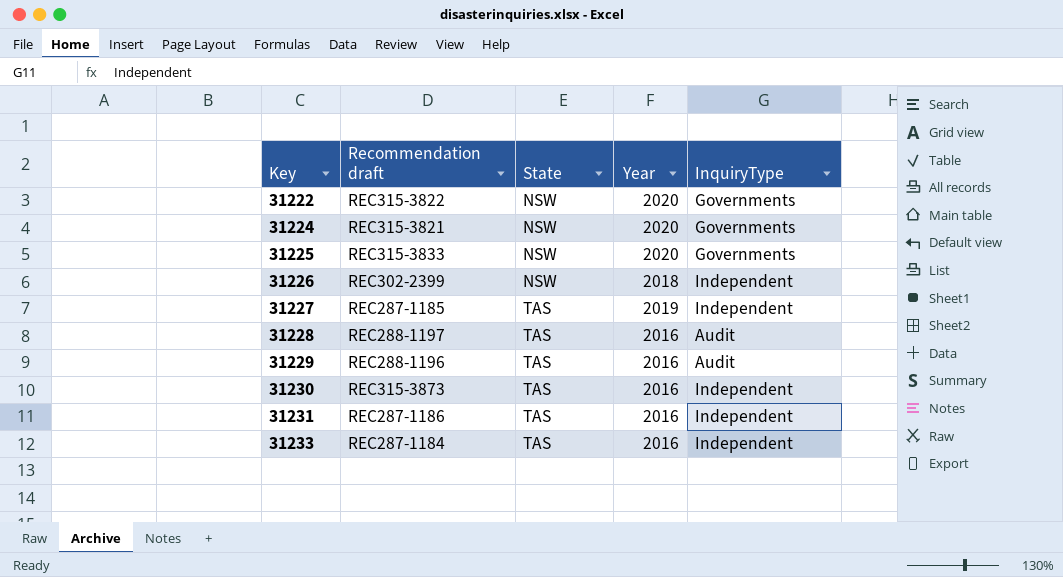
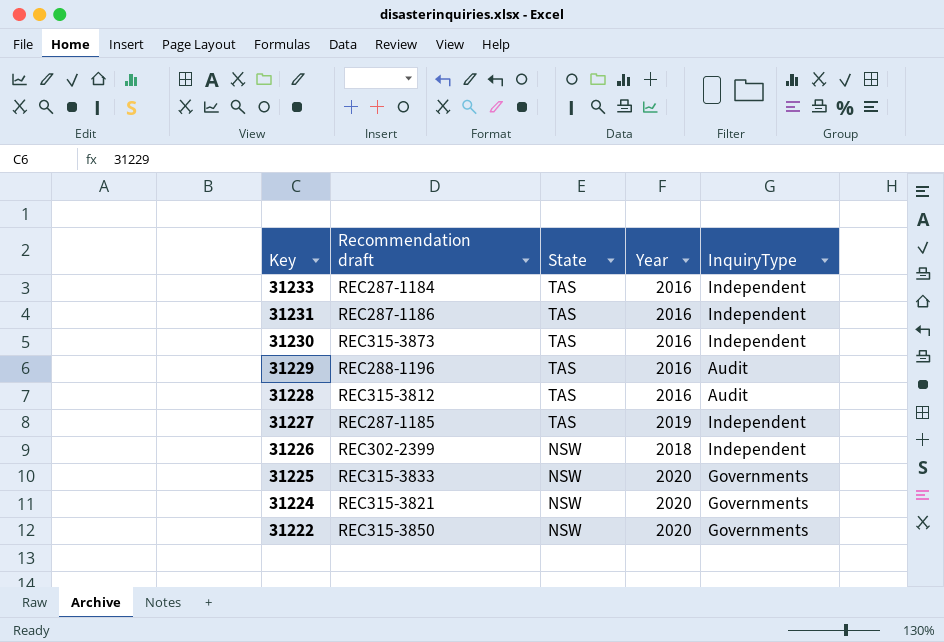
row order: Key ascending -> Key descending
31228 | Recommendation draft: REC288-1197 -> REC315-3812
31222 | Recommendation draft: REC315-3822 -> REC315-3850

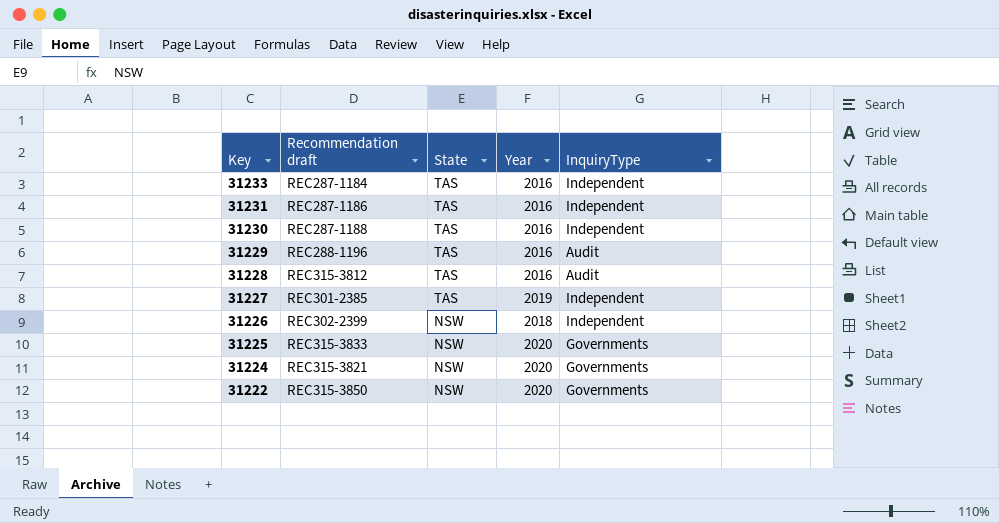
31230 | Recommendation draft: REC315-3873 -> REC287-1188
31227 | Recommendation draft: REC287-1185 -> REC301-2385

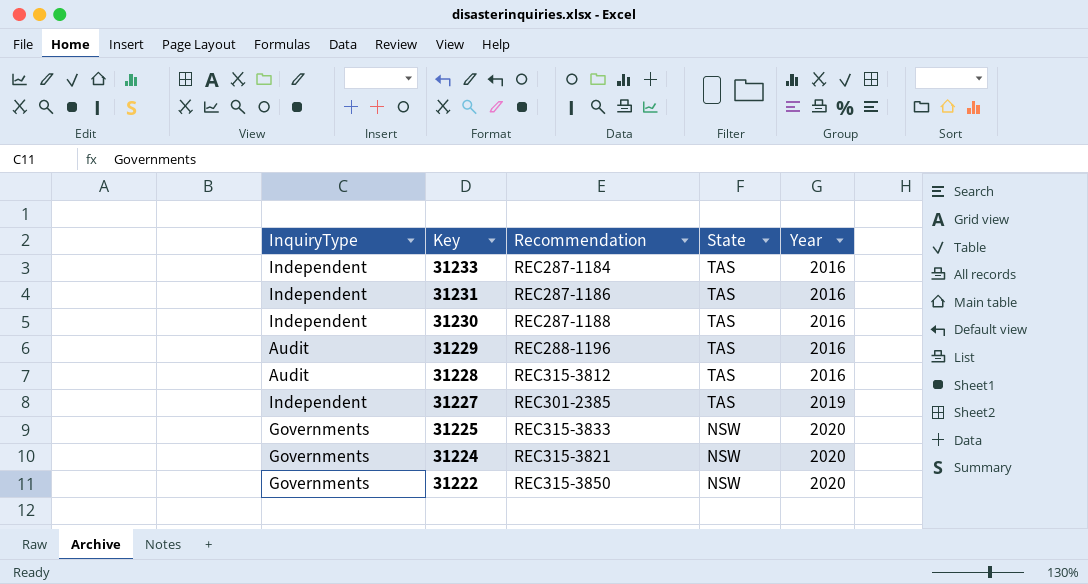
column InquiryType | position: 5 -> 1
column name: Recommendation draft -> Recommendation
row 31226: REC302-2399 | NSW | 2018 | Independent -> none

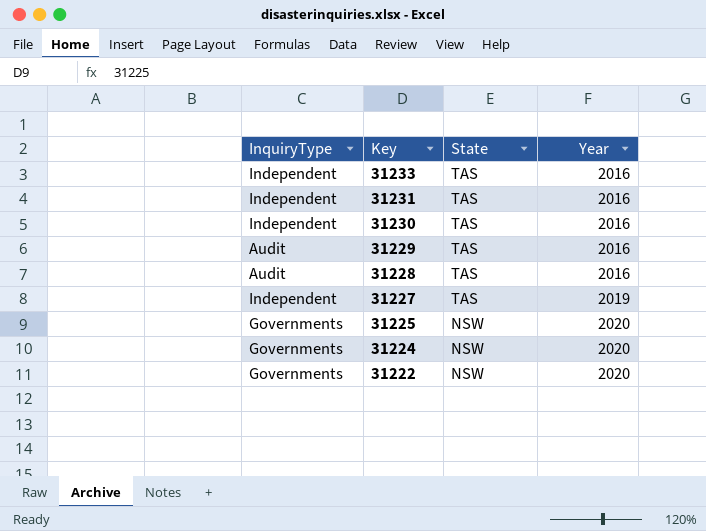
column Recommendation | position: 3 -> none

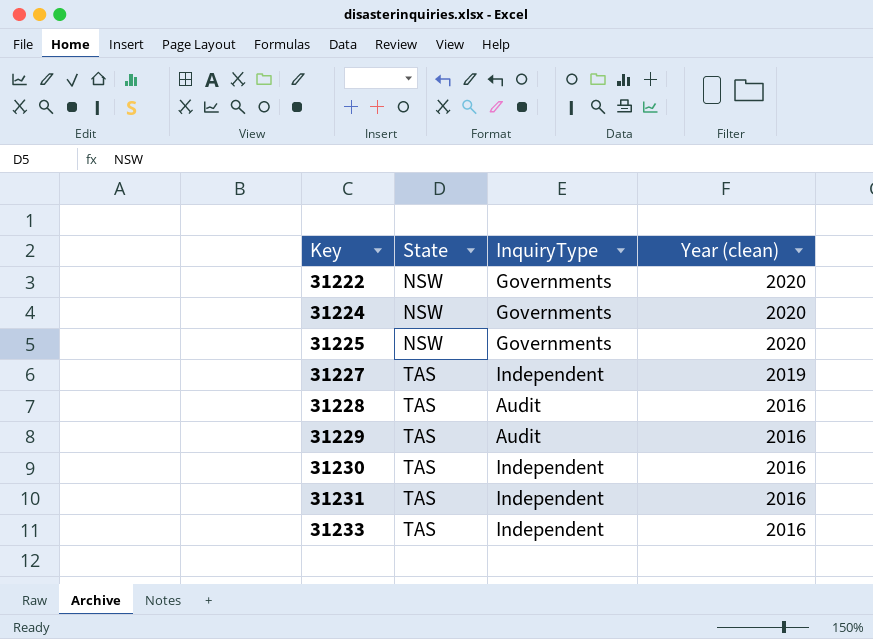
row order: Key descending -> Key ascending
column InquiryType | position: 1 -> 3
column name: Year -> Year (clean)

